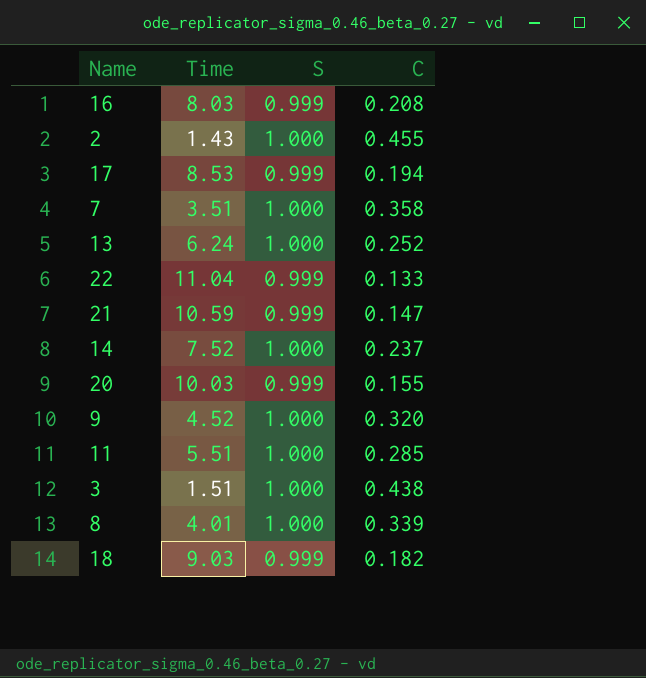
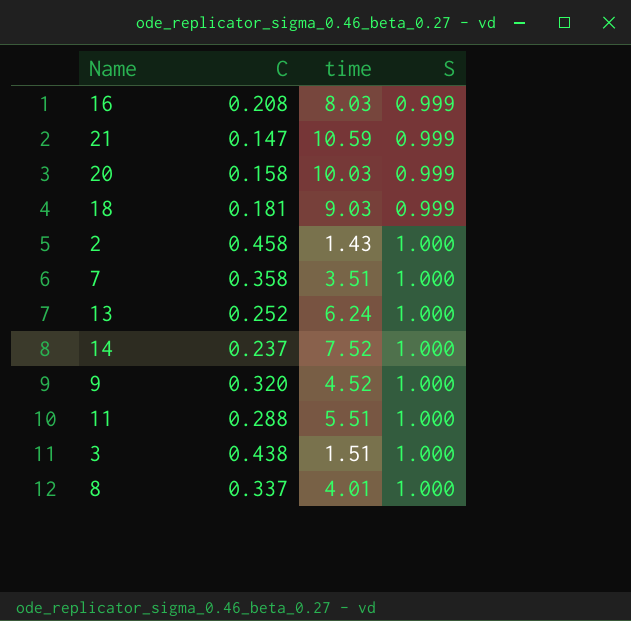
row order: none -> S ascending
column C | position: 4 -> 2
column name: Time -> time
row 17: 8.53 | 0.999 | 0.194 -> none
row 22: 11.04 | 0.999 | 0.133 -> none
20 | C: 0.155 -> 0.158
18 | C: 0.182 -> 0.181
2 | C: 0.455 -> 0.458
11 | C: 0.285 -> 0.288
8 | C: 0.339 -> 0.337

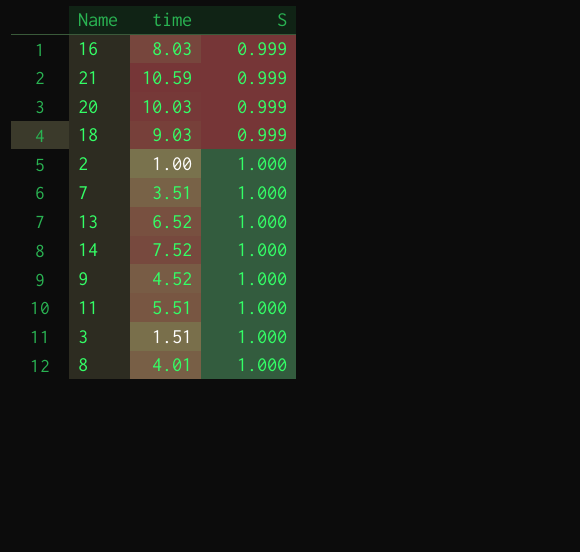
column C | position: 2 -> none
2 | time: 1.43 -> 1.00
13 | time: 6.24 -> 6.52

